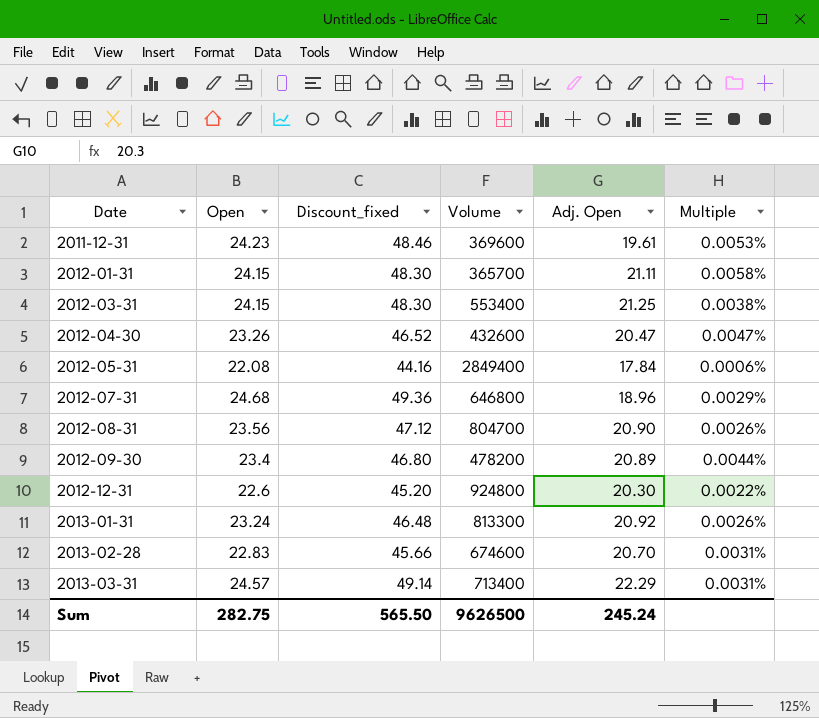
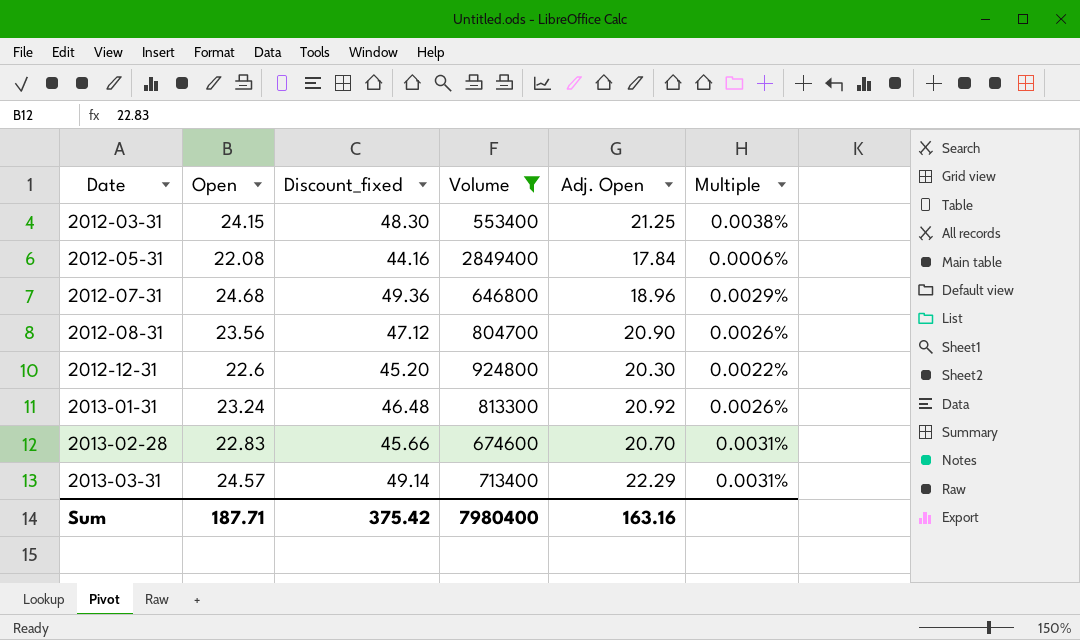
filter: none -> Volume >= 553400
Sum | Open: 282.75 -> 187.71
Sum | Discount_fixed: 565.50 -> 375.42
Sum | Volume: 9626500 -> 7980400
Sum | Adj. Open: 245.24 -> 163.16

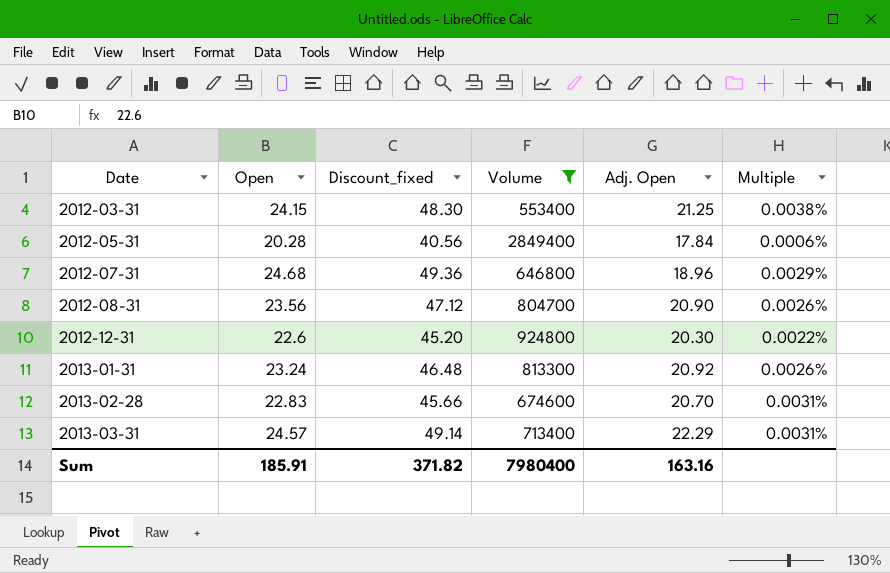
2012-05-31 | Open: 22.08 -> 20.28
2012-05-31 | Discount_fixed: 44.16 -> 40.56
Sum | Open: 187.71 -> 185.91
Sum | Discount_fixed: 375.42 -> 371.82

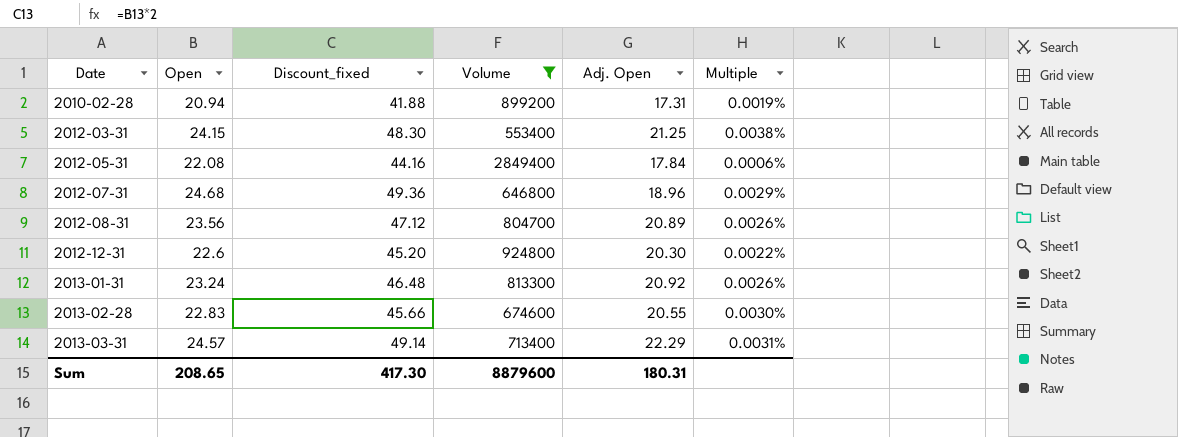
row 2010-02-28: none -> 20.94 | 41.88 | 899200 | 17.31 | 0.0019%
2012-05-31 | Open: 20.28 -> 22.08
2012-05-31 | Discount_fixed: 40.56 -> 44.16
2012-08-31 | Adj. Open: 20.90 -> 20.89
2013-02-28 | Adj. Open: 20.70 -> 20.55
2013-02-28 | Multiple: 0.0031% -> 0.0030%
Sum | Open: 185.91 -> 208.65
Sum | Discount_fixed: 371.82 -> 417.30
Sum | Volume: 7980400 -> 8879600
Sum | Adj. Open: 163.16 -> 180.31

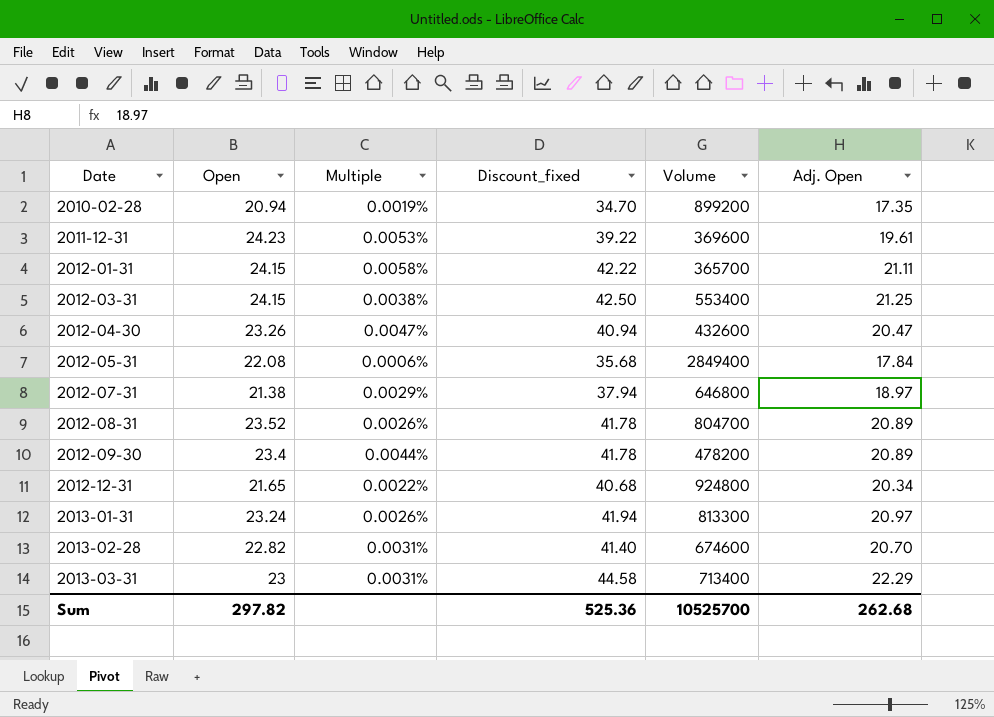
filter: Volume >= 553400 -> none
column Multiple | position: 6 -> 3
column Discount_fixed | formula: [Open] * 2 -> [Adj. Open] * 2
2010-02-28 | Adj. Open: 17.31 -> 17.35
2012-07-31 | Open: 24.68 -> 21.38
2012-07-31 | Adj. Open: 18.96 -> 18.97
2012-08-31 | Open: 23.56 -> 23.52
2012-12-31 | Open: 22.6 -> 21.65
2012-12-31 | Adj. Open: 20.30 -> 20.34
2013-01-31 | Adj. Open: 20.92 -> 20.97
2013-02-28 | Open: 22.83 -> 22.82
2013-02-28 | Multiple: 0.0030% -> 0.0031%
2013-02-28 | Adj. Open: 20.55 -> 20.70
2013-03-31 | Open: 24.57 -> 23
Sum | Open: 208.65 -> 297.82
Sum | Discount_fixed: 417.30 -> 525.36
Sum | Volume: 8879600 -> 10525700
Sum | Adj. Open: 180.31 -> 262.68

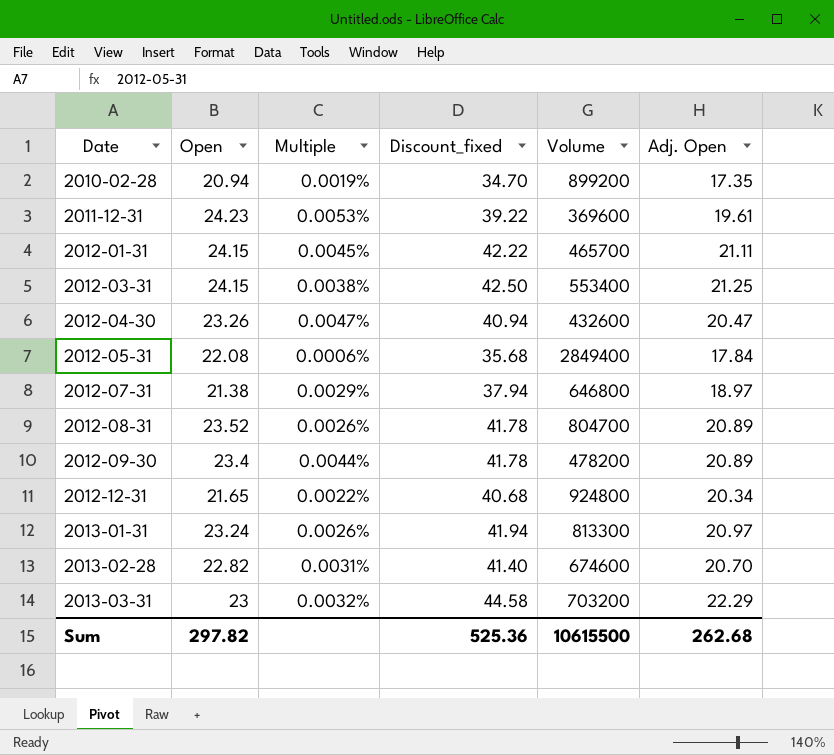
2012-01-31 | Multiple: 0.0058% -> 0.0045%
2012-01-31 | Volume: 365700 -> 465700
2013-03-31 | Multiple: 0.0031% -> 0.0032%
2013-03-31 | Volume: 713400 -> 703200
Sum | Volume: 10525700 -> 10615500

